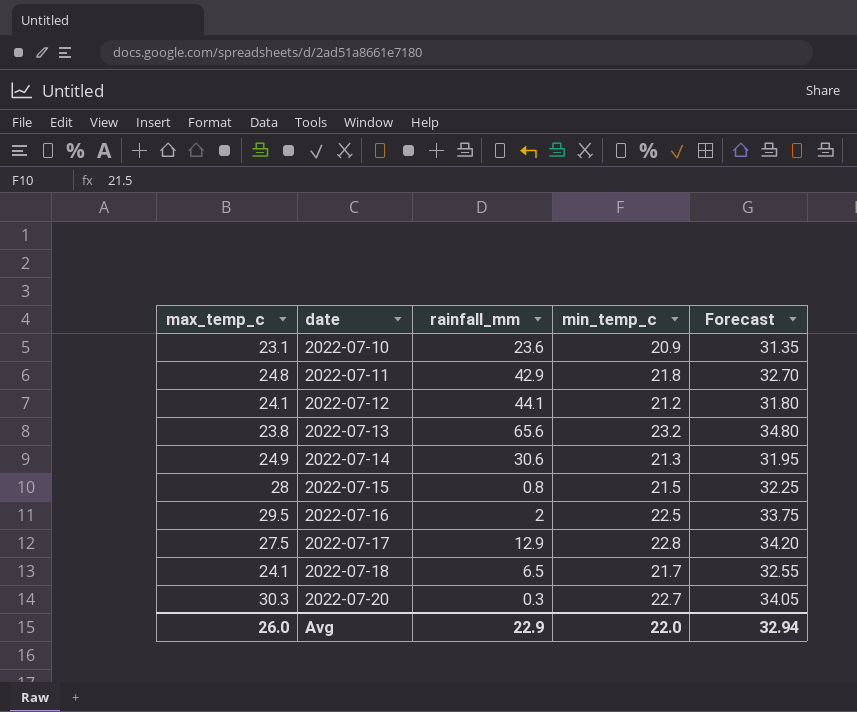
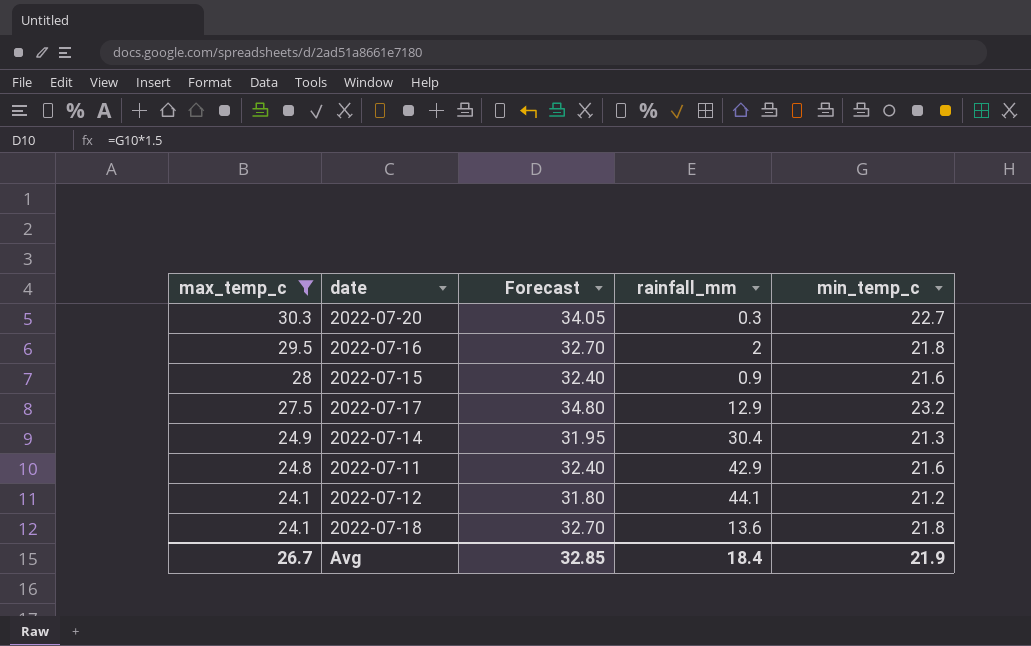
filter: none -> max_temp_c >= 24.1
row order: date ascending -> max_temp_c descending
column Forecast | position: 5 -> 3
2022-07-16 | Forecast: 33.75 -> 32.70
2022-07-16 | min_temp_c: 22.5 -> 21.8
2022-07-15 | Forecast: 32.25 -> 32.40
2022-07-15 | rainfall_mm: 0.8 -> 0.9
2022-07-15 | min_temp_c: 21.5 -> 21.6
2022-07-17 | Forecast: 34.20 -> 34.80
2022-07-17 | min_temp_c: 22.8 -> 23.2
2022-07-14 | rainfall_mm: 30.6 -> 30.4
2022-07-11 | Forecast: 32.70 -> 32.40
2022-07-11 | min_temp_c: 21.8 -> 21.6
2022-07-18 | Forecast: 32.55 -> 32.70
2022-07-18 | rainfall_mm: 6.5 -> 13.6
2022-07-18 | min_temp_c: 21.7 -> 21.8
Avg | max_temp_c: 26.0 -> 26.7
Avg | Forecast: 32.94 -> 32.85
Avg | rainfall_mm: 22.9 -> 18.4
Avg | min_temp_c: 22.0 -> 21.9

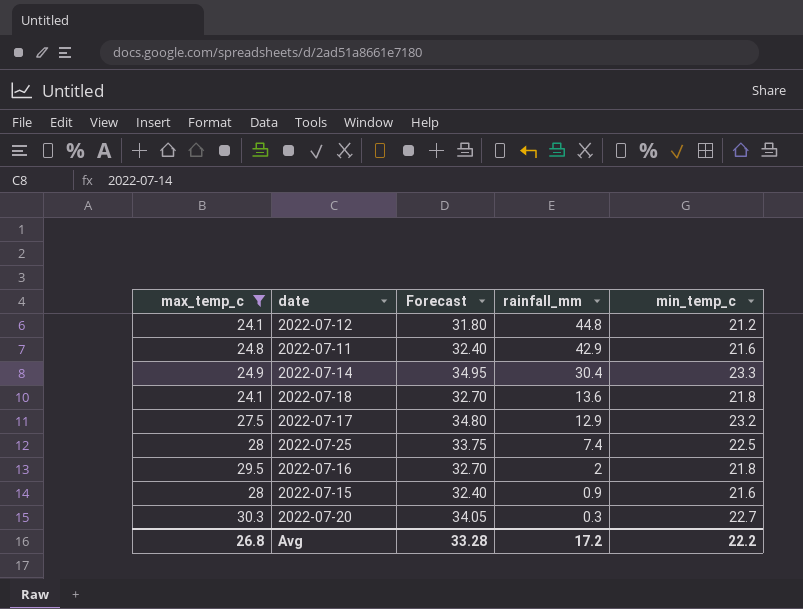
row order: max_temp_c descending -> rainfall_mm descending
2022-07-12 | rainfall_mm: 44.1 -> 44.8
2022-07-14 | Forecast: 31.95 -> 34.95
2022-07-14 | min_temp_c: 21.3 -> 23.3
row 2022-07-25: none -> 28 | 33.75 | 7.4 | 22.5
Avg | max_temp_c: 26.7 -> 26.8
Avg | Forecast: 32.85 -> 33.28
Avg | rainfall_mm: 18.4 -> 17.2
Avg | min_temp_c: 21.9 -> 22.2

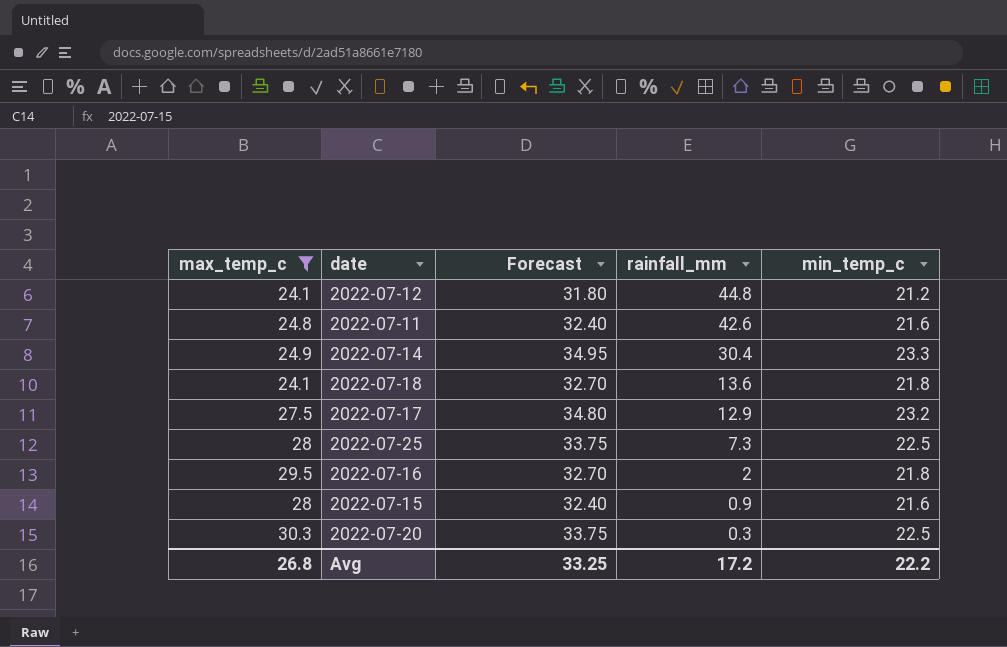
2022-07-11 | rainfall_mm: 42.9 -> 42.6
2022-07-25 | rainfall_mm: 7.4 -> 7.3
2022-07-20 | Forecast: 34.05 -> 33.75
2022-07-20 | min_temp_c: 22.7 -> 22.5
Avg | Forecast: 33.28 -> 33.25

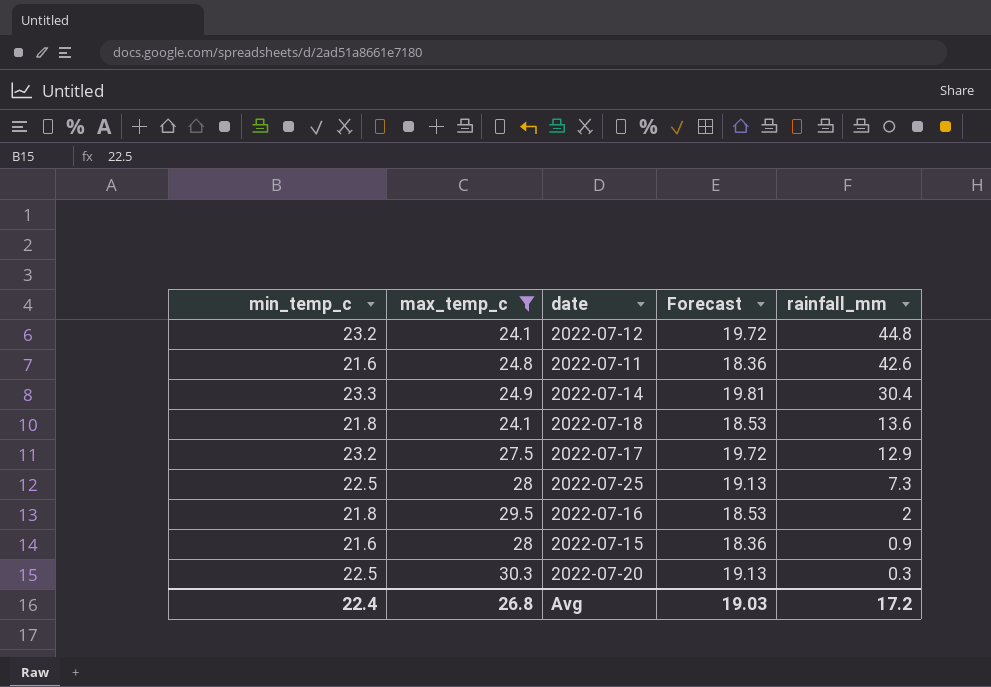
column min_temp_c | position: 5 -> 1
column Forecast | formula: [min_temp_c] * 1.5 -> [min_temp_c] * 0.85
2022-07-12 | min_temp_c: 21.2 -> 23.2
Avg | min_temp_c: 22.2 -> 22.4
Avg | Forecast: 33.25 -> 19.03

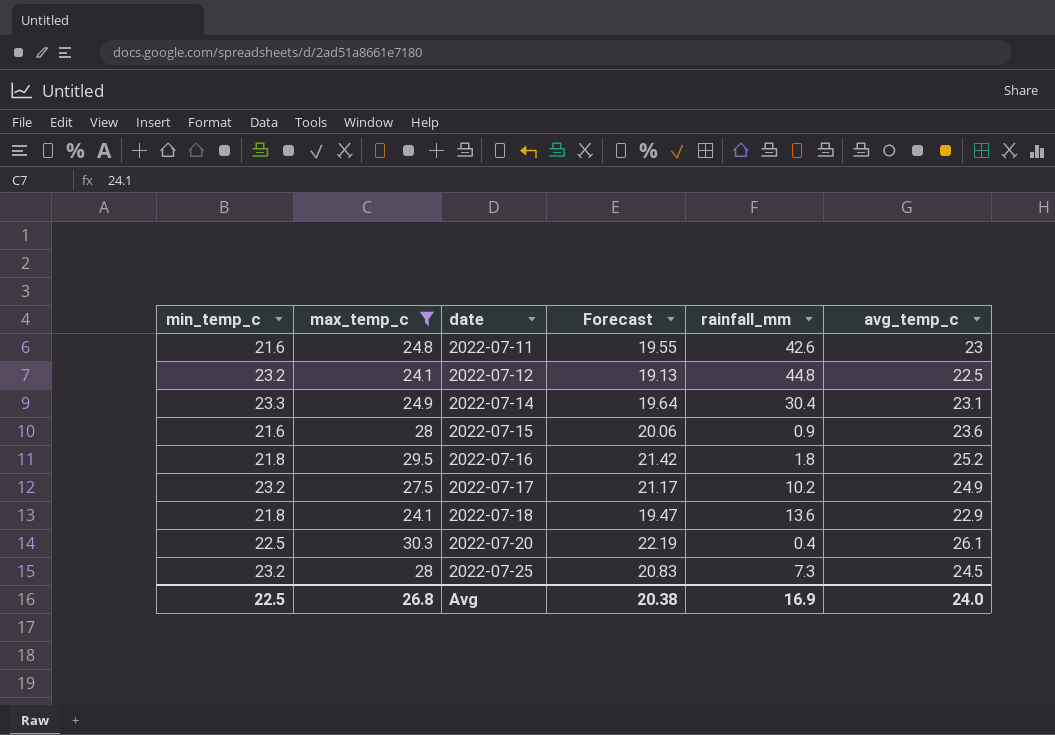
row order: rainfall_mm descending -> date ascending
column Forecast | formula: [min_temp_c] * 0.85 -> [avg_temp_c] * 0.85
column avg_temp_c | position: none -> 6
2022-07-16 | rainfall_mm: 2 -> 1.8
2022-07-17 | rainfall_mm: 12.9 -> 10.2
2022-07-20 | rainfall_mm: 0.3 -> 0.4
2022-07-25 | min_temp_c: 22.5 -> 23.2
Avg | min_temp_c: 22.4 -> 22.5
Avg | Forecast: 19.03 -> 20.38
Avg | rainfall_mm: 17.2 -> 16.9

